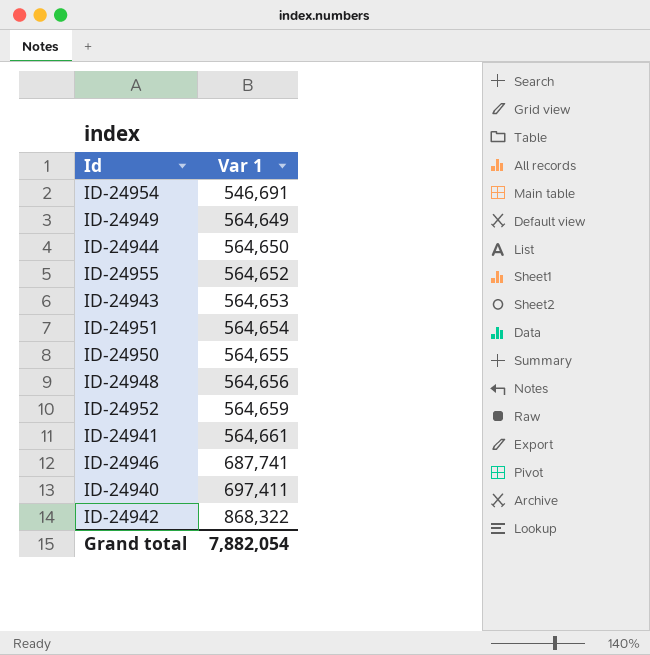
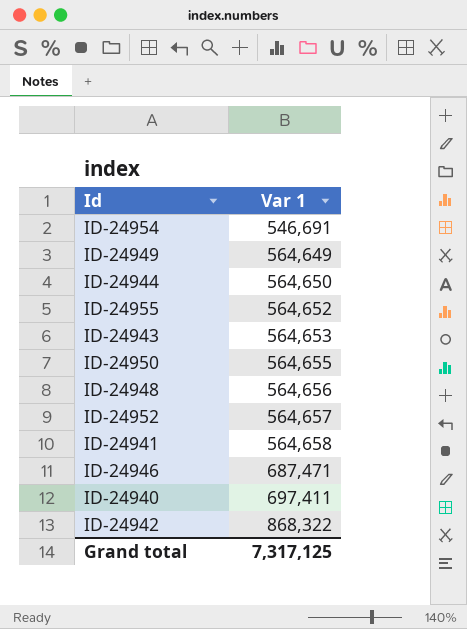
row ID-24951: 564,654 -> none
ID-24952 | Var 1: 564,659 -> 564,657
ID-24941 | Var 1: 564,661 -> 564,658
ID-24946 | Var 1: 687,741 -> 687,471
Grand total | Var 1: 7,882,054 -> 7,317,125

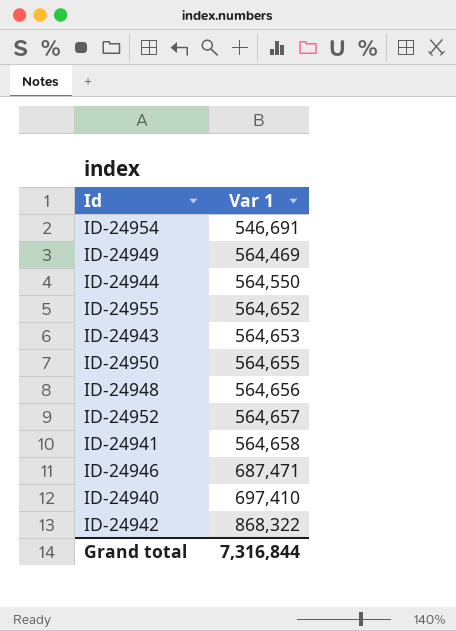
ID-24949 | Var 1: 564,649 -> 564,469
ID-24944 | Var 1: 564,650 -> 564,550
ID-24940 | Var 1: 697,411 -> 697,410
Grand total | Var 1: 7,317,125 -> 7,316,844

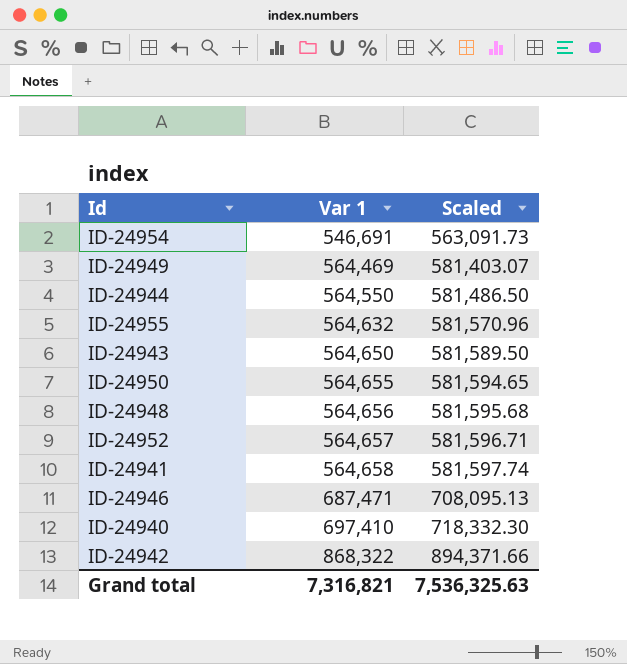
column Scaled | formula: none -> [Var 1] * 1.03
ID-24955 | Var 1: 564,652 -> 564,632
ID-24943 | Var 1: 564,653 -> 564,650
Grand total | Var 1: 7,316,844 -> 7,316,821

